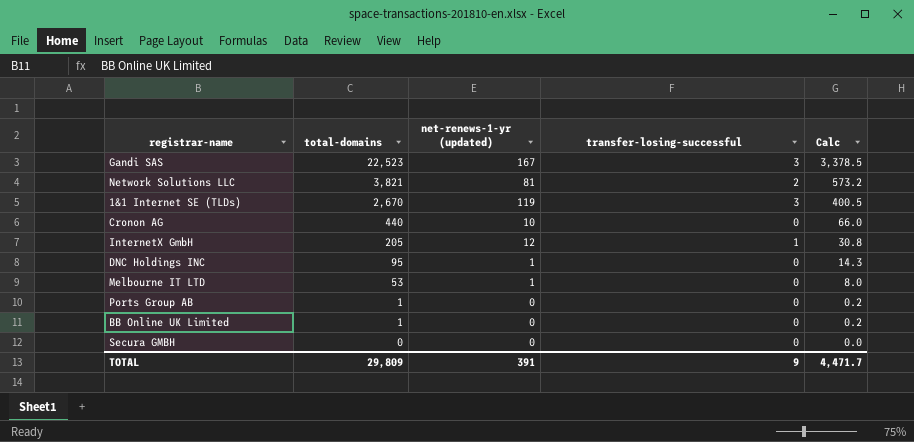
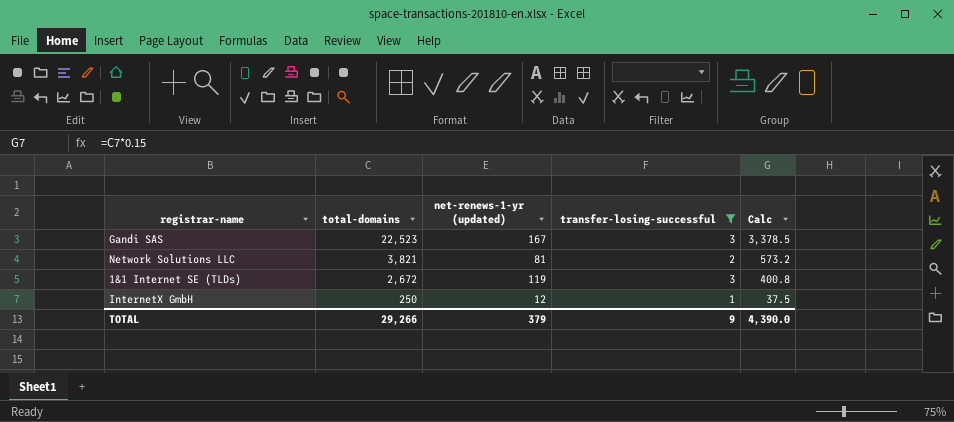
filter: none -> transfer-losing-successful != 0
1&1 Internet SE (TLDs) | total-domains: 2,670 -> 2,672
1&1 Internet SE (TLDs) | Calc: 400.5 -> 400.8
InternetX GmbH | total-domains: 205 -> 250
InternetX GmbH | Calc: 30.8 -> 37.5
TOTAL | total-domains: 29,809 -> 29,266
TOTAL | net-renews-1-yr (updated): 391 -> 379
TOTAL | Calc: 4,471.7 -> 4,390.0

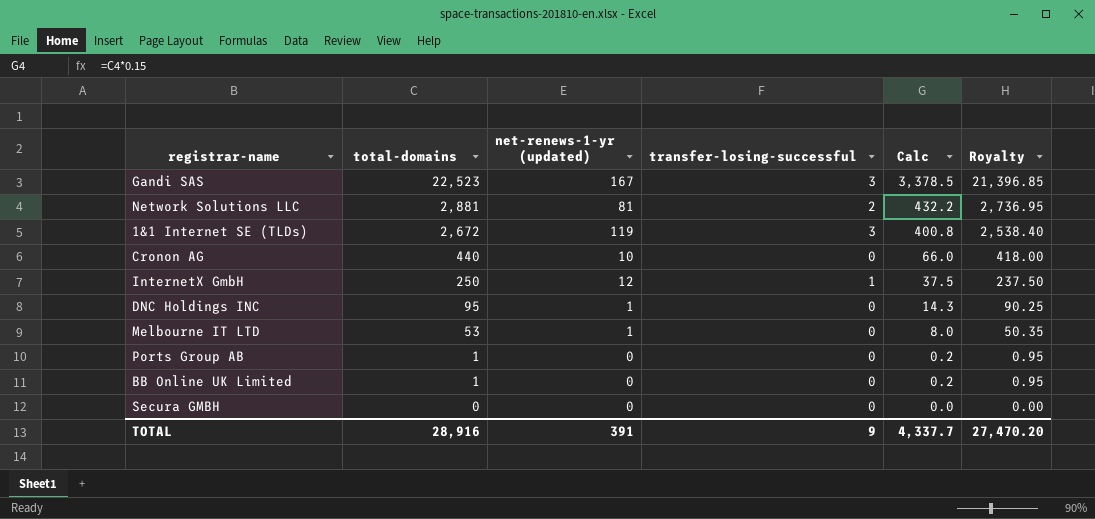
filter: transfer-losing-successful != 0 -> none
column Royalty | formula: none -> [total-domains] * 0.95
Network Solutions LLC | total-domains: 3,821 -> 2,881
Network Solutions LLC | Calc: 573.2 -> 432.2
TOTAL | total-domains: 29,266 -> 28,916
TOTAL | net-renews-1-yr (updated): 379 -> 391
TOTAL | Calc: 4,390.0 -> 4,337.7

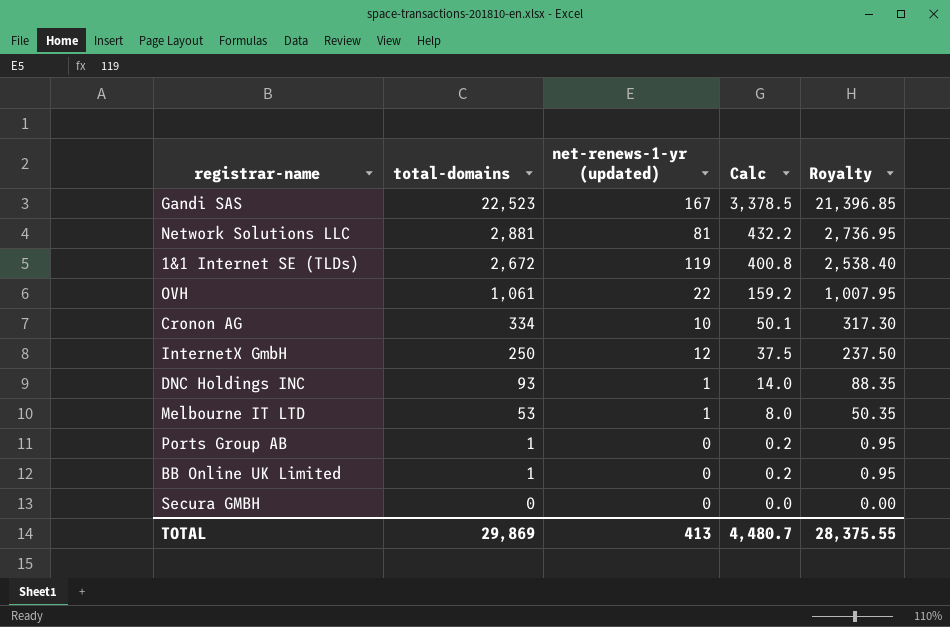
column transfer-losing-successful | position: 4 -> none
row OVH: none -> 1,061 | 22 | 159.2 | 1,007.95
Cronon AG | total-domains: 440 -> 334
Cronon AG | Calc: 66.0 -> 50.1
Cronon AG | Royalty: 418.00 -> 317.30
DNC Holdings INC | total-domains: 95 -> 93
DNC Holdings INC | Calc: 14.3 -> 14.0
DNC Holdings INC | Royalty: 90.25 -> 88.35
TOTAL | total-domains: 28,916 -> 29,869
TOTAL | net-renews-1-yr (updated): 391 -> 413
TOTAL | Calc: 4,337.7 -> 4,480.7
TOTAL | Royalty: 27,470.20 -> 28,375.55

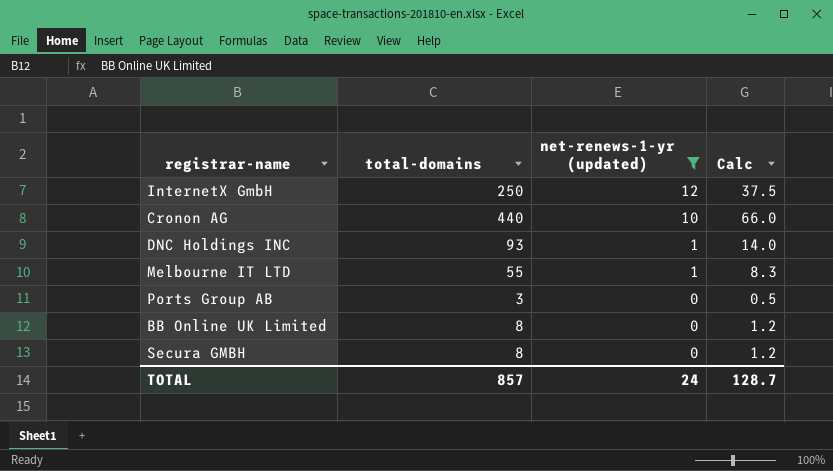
filter: none -> net-renews-1-yr (updated) <= 12
row order: total-domains descending -> net-renews-1-yr (updated) descending
column Royalty | formula: [total-domains] * 0.95 -> none
Cronon AG | total-domains: 334 -> 440
Cronon AG | Calc: 50.1 -> 66.0
Melbourne IT LTD | total-domains: 53 -> 55
Melbourne IT LTD | Calc: 8.0 -> 8.3
Ports Group AB | total-domains: 1 -> 3
Ports Group AB | Calc: 0.2 -> 0.5
BB Online UK Limited | total-domains: 1 -> 8
BB Online UK Limited | Calc: 0.2 -> 1.2
Secura GMBH | total-domains: 0 -> 8
Secura GMBH | Calc: 0.0 -> 1.2
TOTAL | total-domains: 29,869 -> 857
TOTAL | net-renews-1-yr (updated): 413 -> 24
TOTAL | Calc: 4,480.7 -> 128.7

